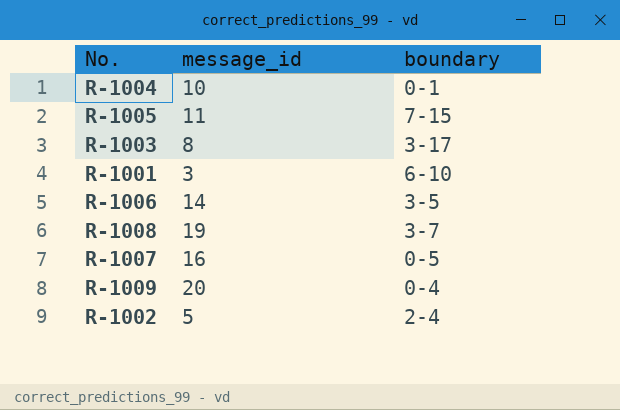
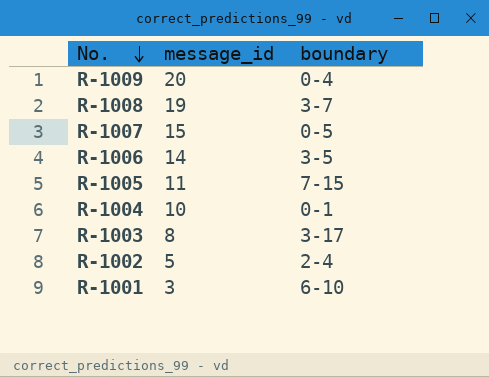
row order: none -> No. descending
R-1007 | message_id: 16 -> 15

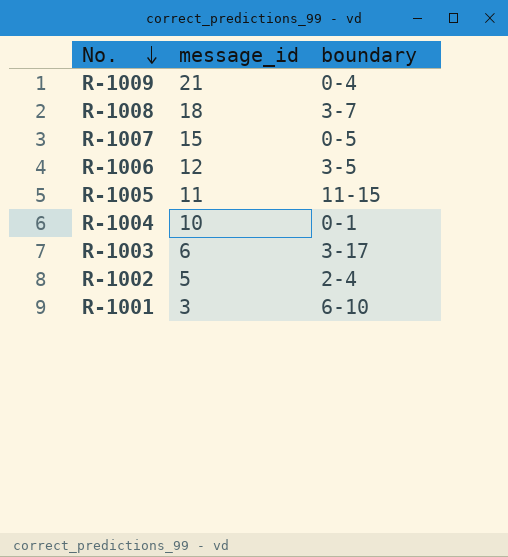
R-1009 | message_id: 20 -> 21
R-1008 | message_id: 19 -> 18
R-1006 | message_id: 14 -> 12
R-1005 | boundary: 7-15 -> 11-15
R-1003 | message_id: 8 -> 6

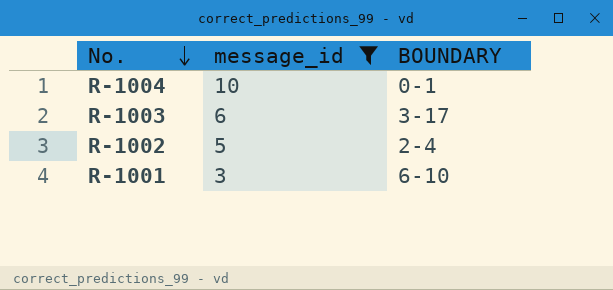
filter: none -> message_id <= 10
column name: boundary -> BOUNDARY

